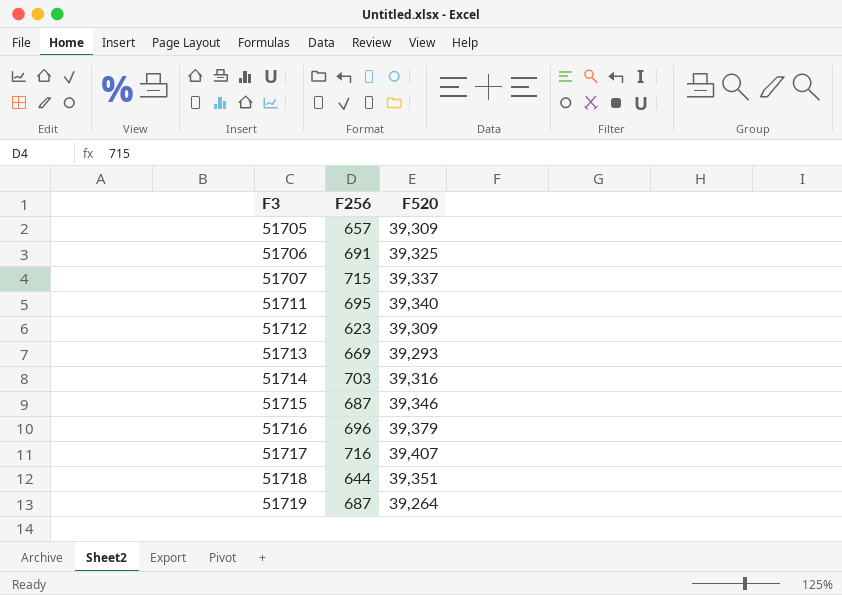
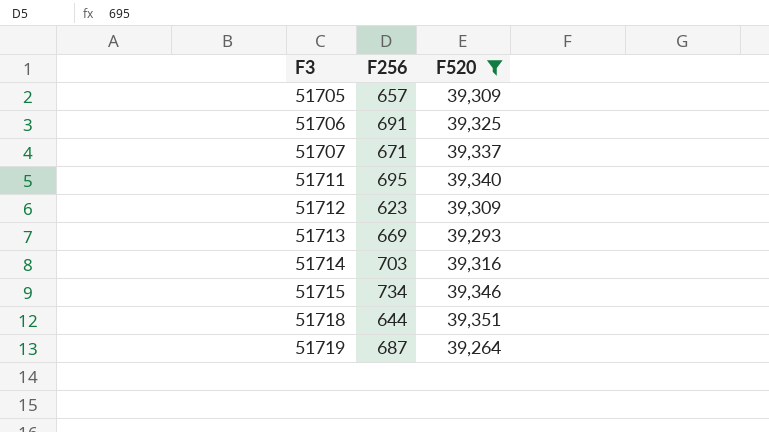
filter: none -> F520 <= 39,351
51707 | F256: 715 -> 671
51715 | F256: 687 -> 734

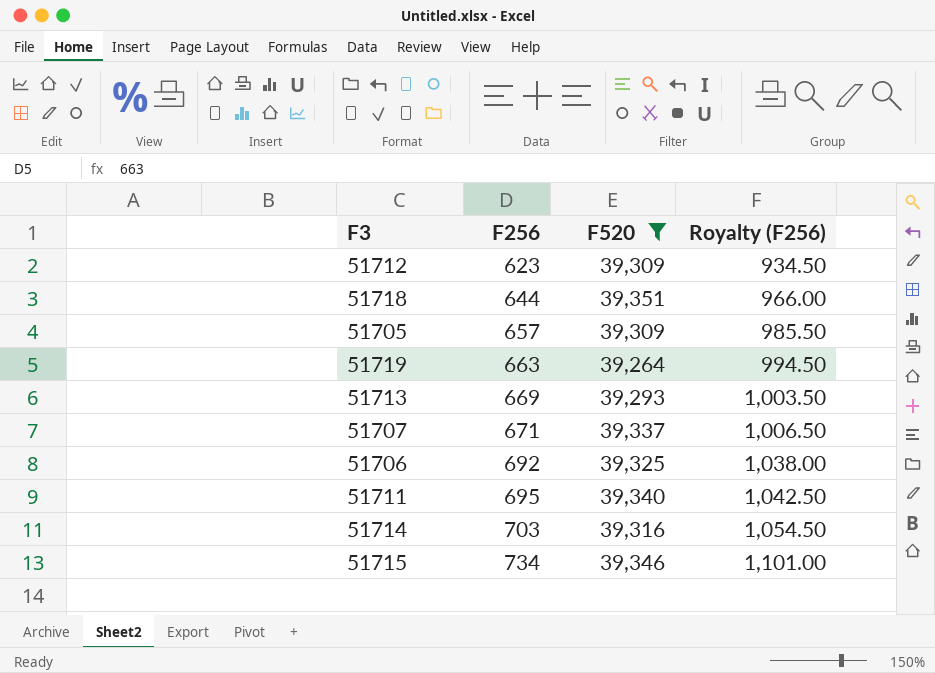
row order: F3 ascending -> F256 ascending
column Royalty (F256) | formula: none -> [F256] * 1.5
51719 | F256: 687 -> 663
51706 | F256: 691 -> 692

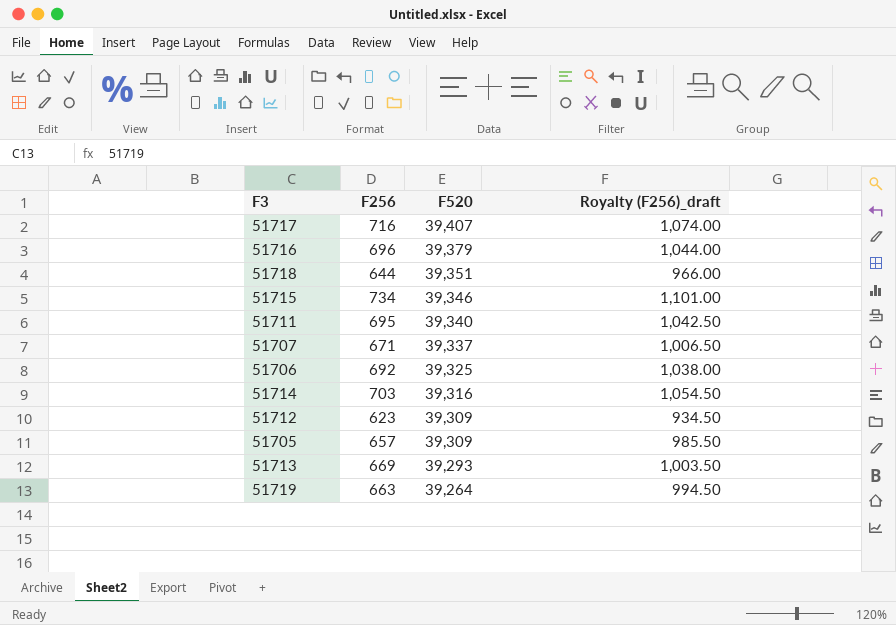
filter: F520 <= 39,351 -> none
row order: F256 ascending -> F520 descending
column name: Royalty (F256) -> Royalty (F256)_draft

